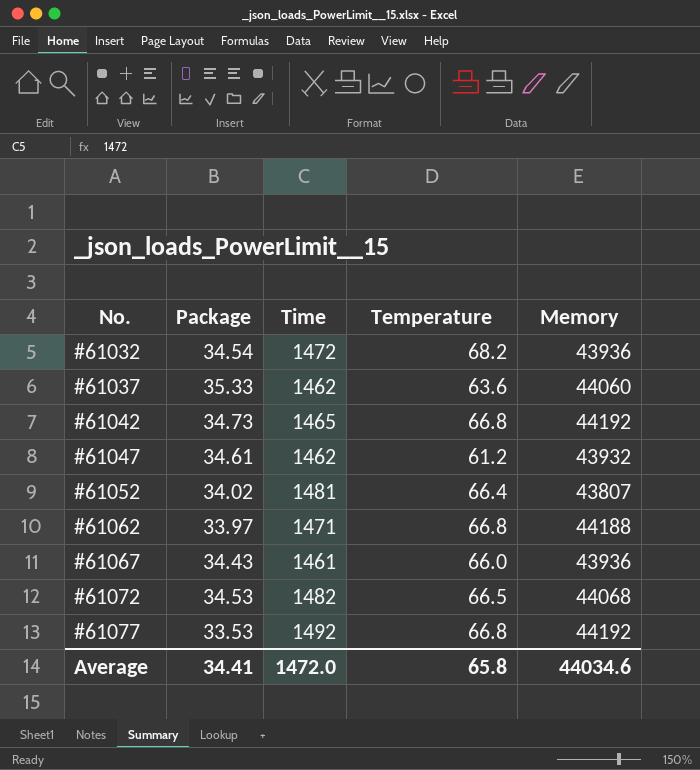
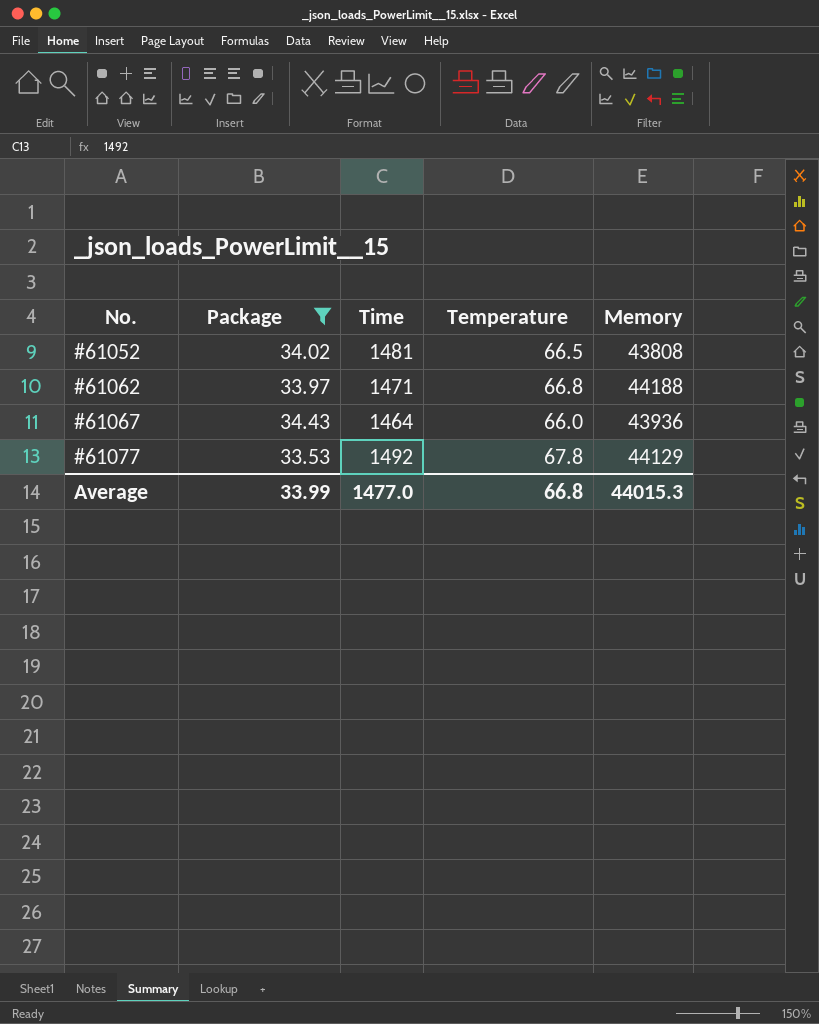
filter: none -> Package <= 34.43
#61052 | Temperature: 66.4 -> 66.5
#61052 | Memory: 43807 -> 43808
#61067 | Time: 1461 -> 1464
#61077 | Temperature: 66.8 -> 67.8
#61077 | Memory: 44192 -> 44129
Average | Package: 34.41 -> 33.99
Average | Time: 1472.0 -> 1477.0
Average | Temperature: 65.8 -> 66.8
Average | Memory: 44034.6 -> 44015.3

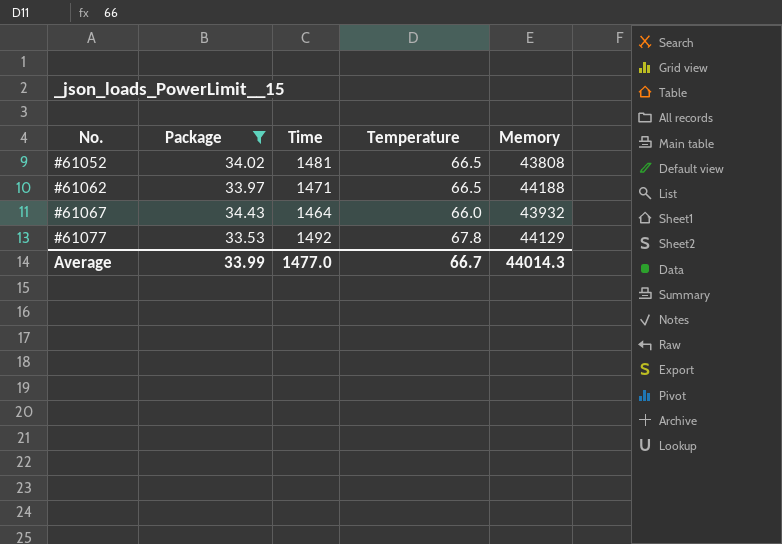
#61062 | Temperature: 66.8 -> 66.5
#61067 | Memory: 43936 -> 43932
Average | Temperature: 66.8 -> 66.7
Average | Memory: 44015.3 -> 44014.3

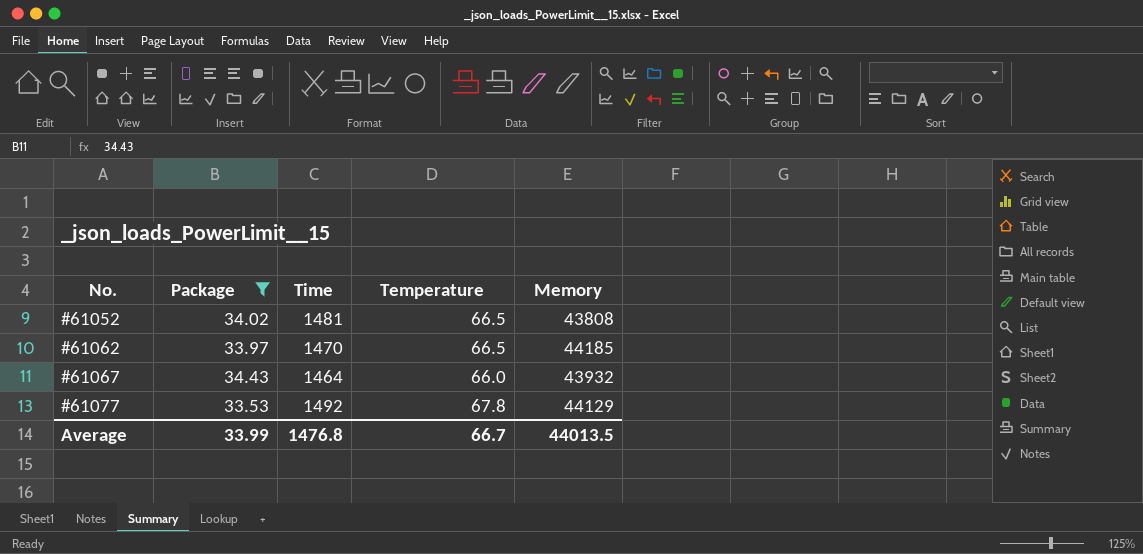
#61062 | Time: 1471 -> 1470
#61062 | Memory: 44188 -> 44185
Average | Time: 1477.0 -> 1476.8
Average | Memory: 44014.3 -> 44013.5

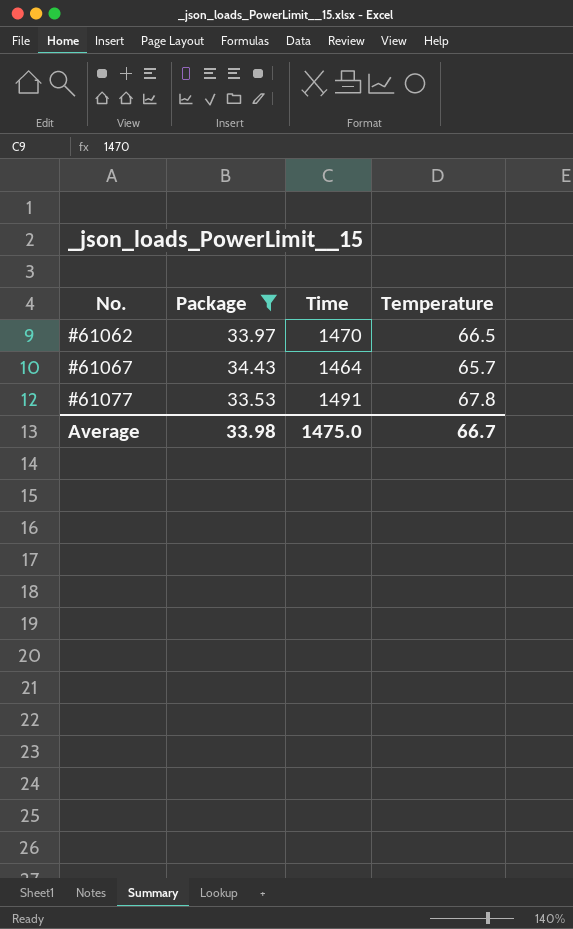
column Memory | position: 5 -> none
row #61052: 34.02 | 1481 | 66.5 | 43808 -> none
#61067 | Temperature: 66.0 -> 65.7
#61077 | Time: 1492 -> 1491
Average | Package: 33.99 -> 33.98
Average | Time: 1476.8 -> 1475.0

